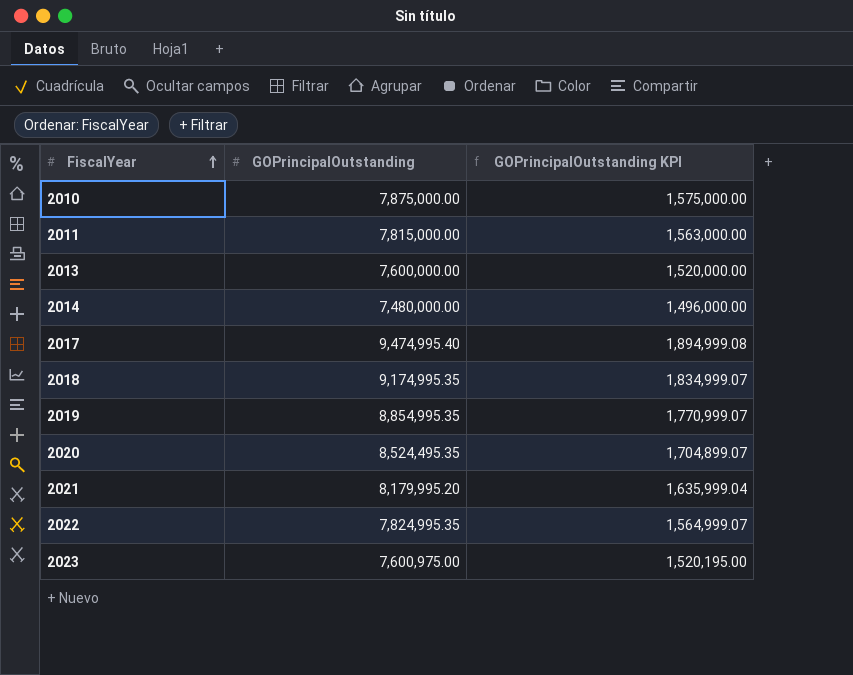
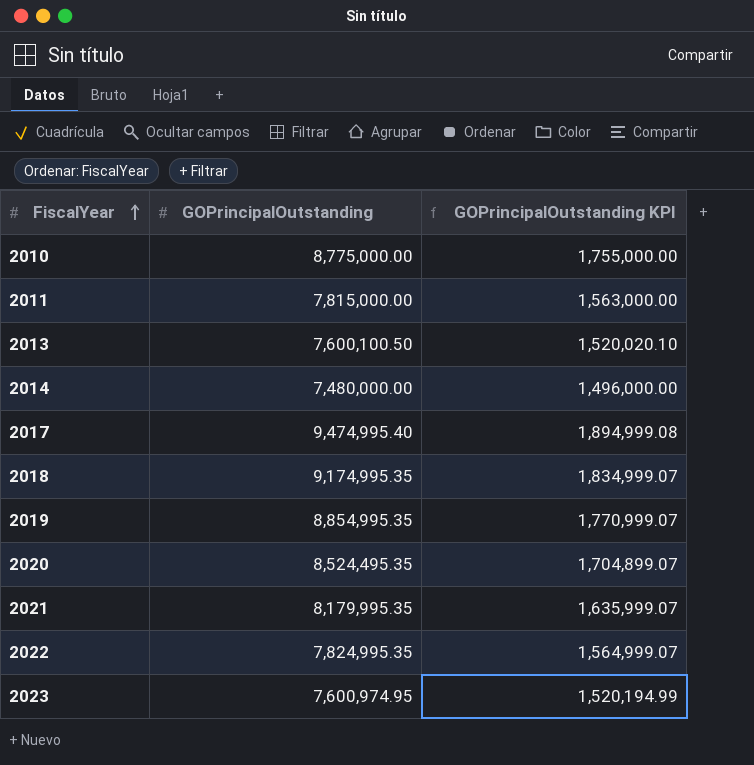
2010 | GOPrincipalOutstanding: 7,875,000.00 -> 8,775,000.00
2010 | GOPrincipalOutstanding KPI: 1,575,000.00 -> 1,755,000.00
2013 | GOPrincipalOutstanding: 7,600,000.00 -> 7,600,100.50
2013 | GOPrincipalOutstanding KPI: 1,520,000.00 -> 1,520,020.10
2021 | GOPrincipalOutstanding: 8,179,995.20 -> 8,179,995.35
2021 | GOPrincipalOutstanding KPI: 1,635,999.04 -> 1,635,999.07
2023 | GOPrincipalOutstanding: 7,600,975.00 -> 7,600,974.95
2023 | GOPrincipalOutstanding KPI: 1,520,195.00 -> 1,520,194.99

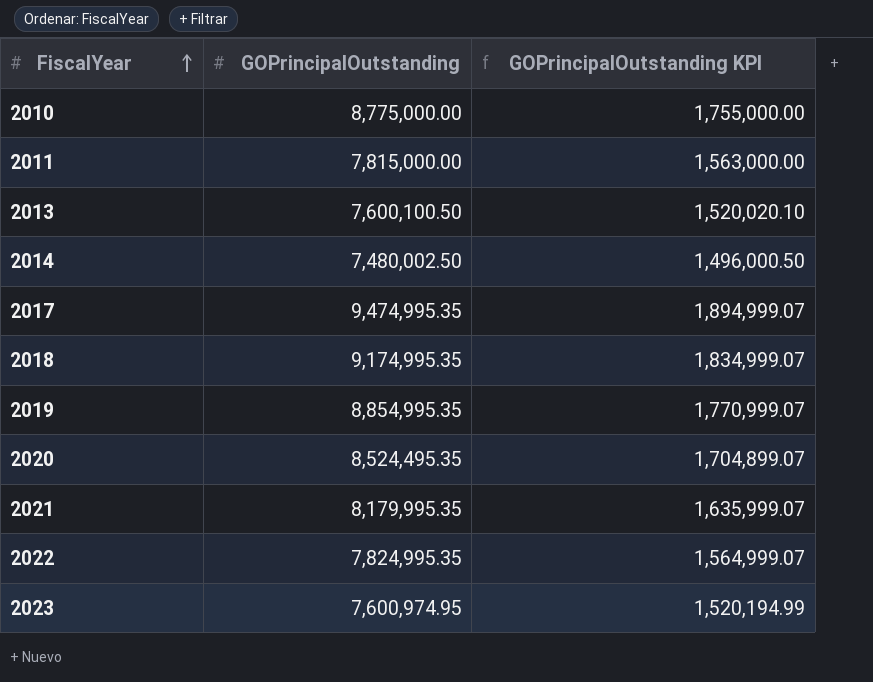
2014 | GOPrincipalOutstanding: 7,480,000.00 -> 7,480,002.50
2014 | GOPrincipalOutstanding KPI: 1,496,000.00 -> 1,496,000.50
2017 | GOPrincipalOutstanding: 9,474,995.40 -> 9,474,995.35
2017 | GOPrincipalOutstanding KPI: 1,894,999.08 -> 1,894,999.07

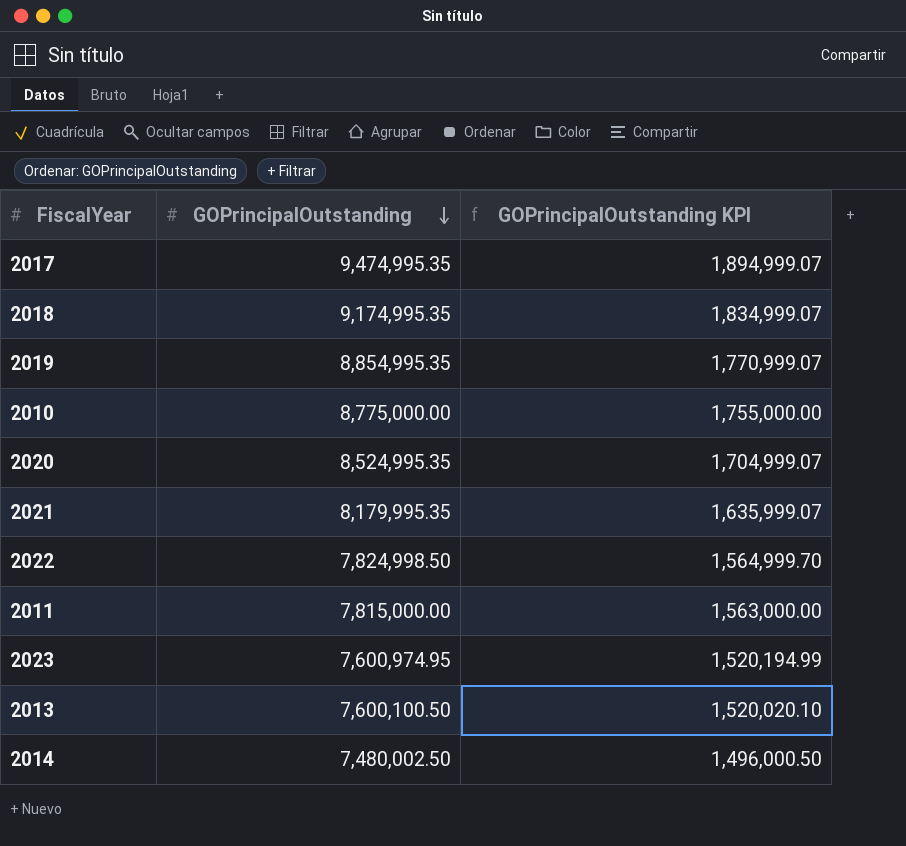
row order: FiscalYear ascending -> GOPrincipalOutstanding descending
2020 | GOPrincipalOutstanding: 8,524,495.35 -> 8,524,995.35
2020 | GOPrincipalOutstanding KPI: 1,704,899.07 -> 1,704,999.07
2022 | GOPrincipalOutstanding: 7,824,995.35 -> 7,824,998.50
2022 | GOPrincipalOutstanding KPI: 1,564,999.07 -> 1,564,999.70

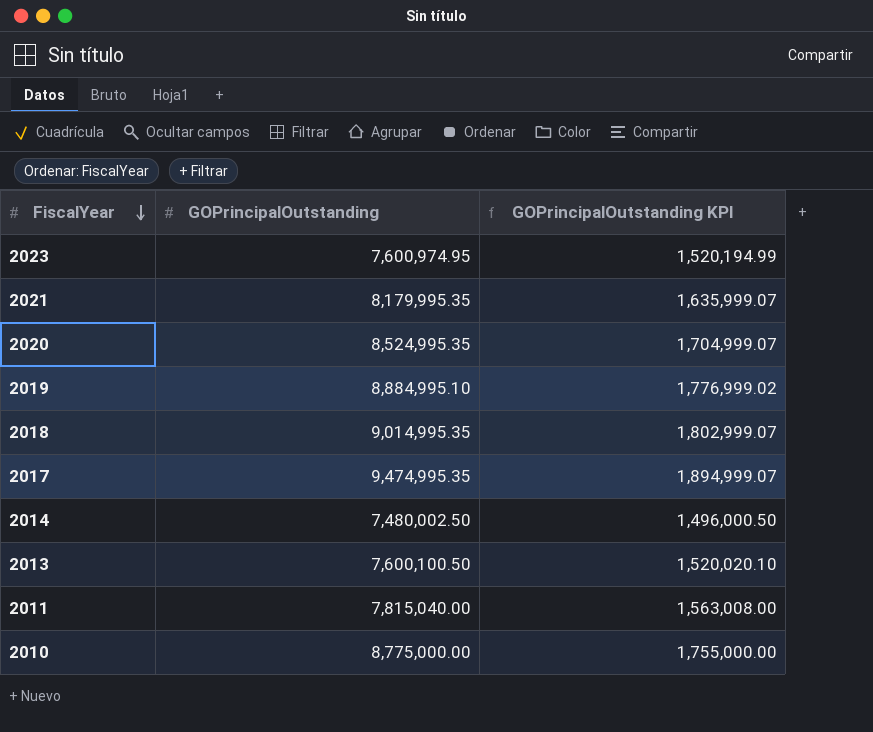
row order: GOPrincipalOutstanding descending -> FiscalYear descending
row 2022: 7,824,998.50 | 1,564,999.70 -> none
2019 | GOPrincipalOutstanding: 8,854,995.35 -> 8,884,995.10
2019 | GOPrincipalOutstanding KPI: 1,770,999.07 -> 1,776,999.02
2018 | GOPrincipalOutstanding: 9,174,995.35 -> 9,014,995.35
2018 | GOPrincipalOutstanding KPI: 1,834,999.07 -> 1,802,999.07
2011 | GOPrincipalOutstanding: 7,815,000.00 -> 7,815,040.00
2011 | GOPrincipalOutstanding KPI: 1,563,000.00 -> 1,563,008.00

